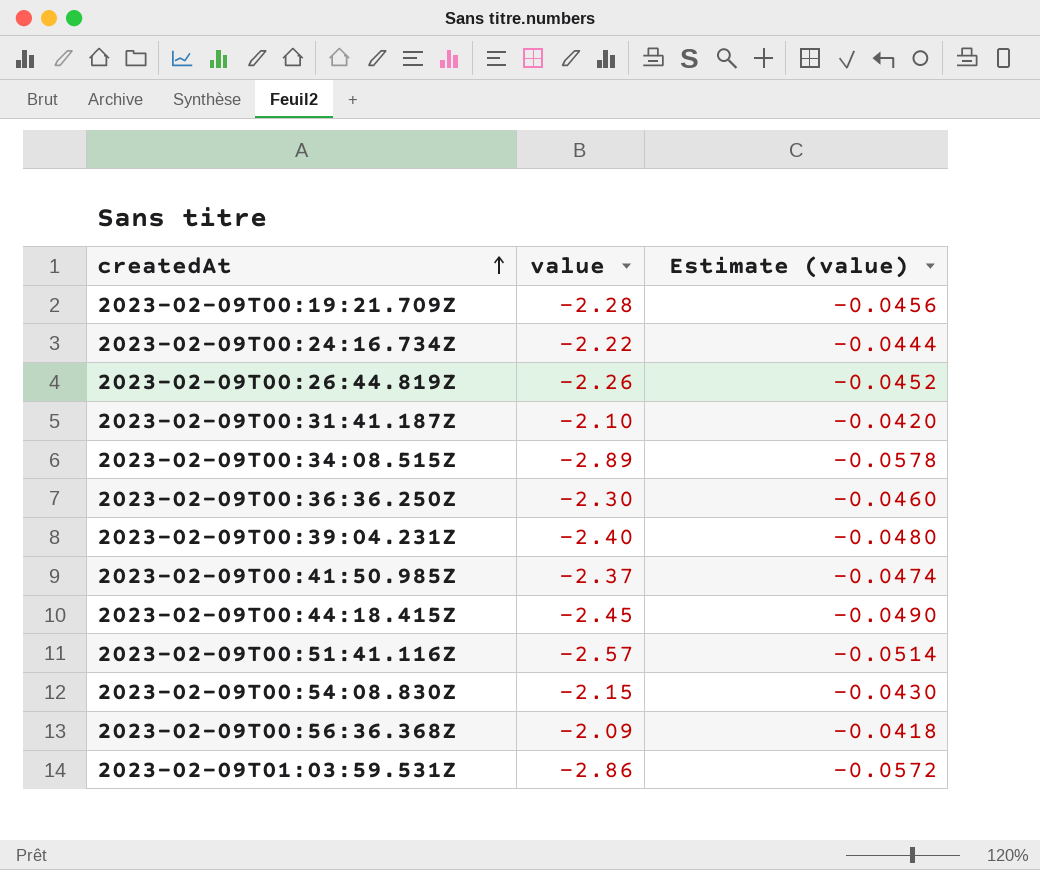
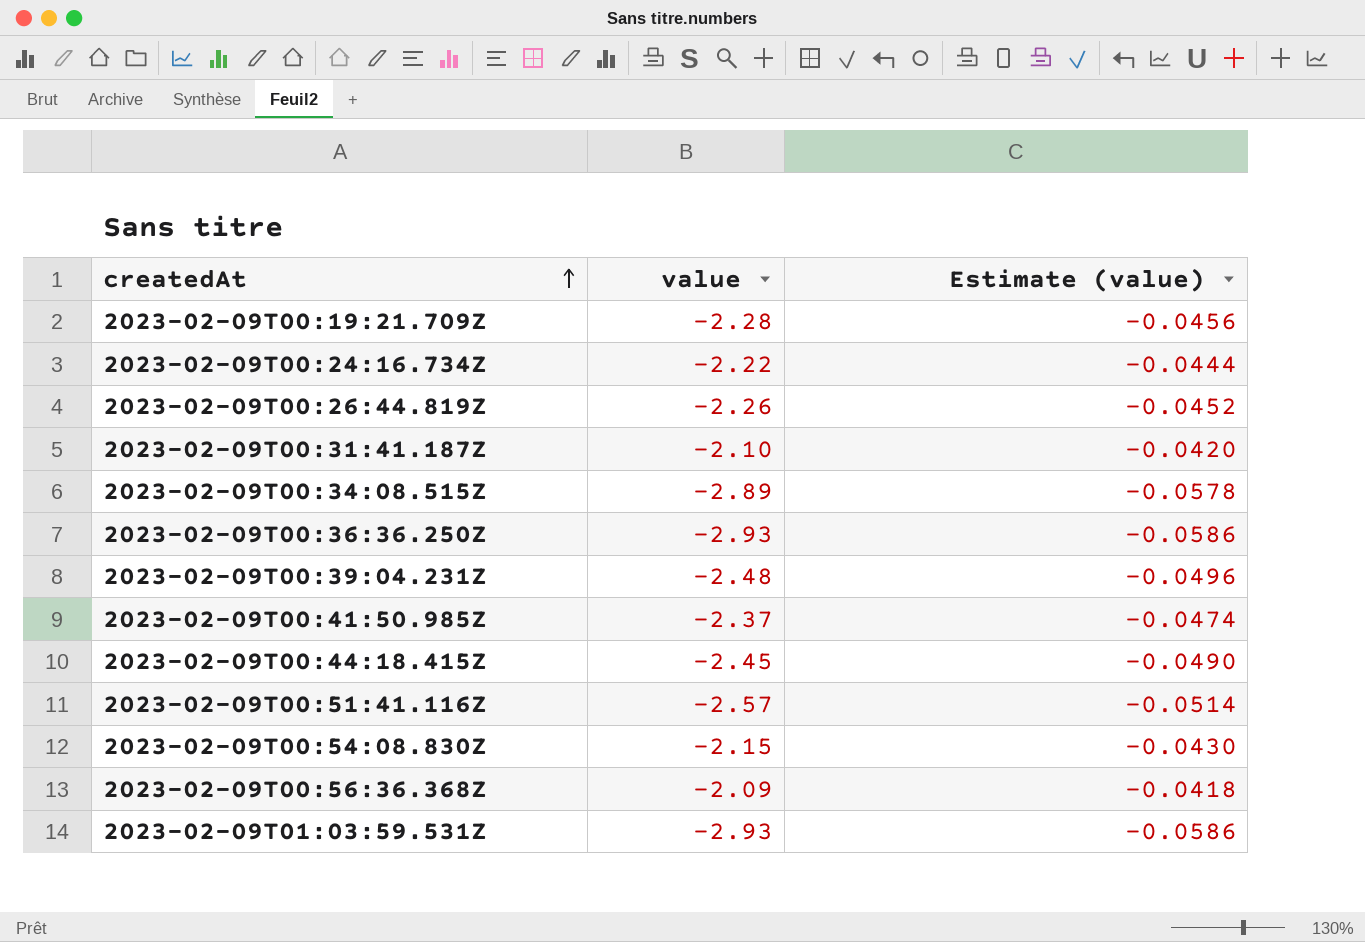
2023-02-09T00:36:36.250Z | value: -2.30 -> -2.93
2023-02-09T00:36:36.250Z | Estimate (value): -0.0460 -> -0.0586
2023-02-09T00:39:04.231Z | value: -2.40 -> -2.48
2023-02-09T00:39:04.231Z | Estimate (value): -0.0480 -> -0.0496
2023-02-09T01:03:59.531Z | value: -2.86 -> -2.93
2023-02-09T01:03:59.531Z | Estimate (value): -0.0572 -> -0.0586

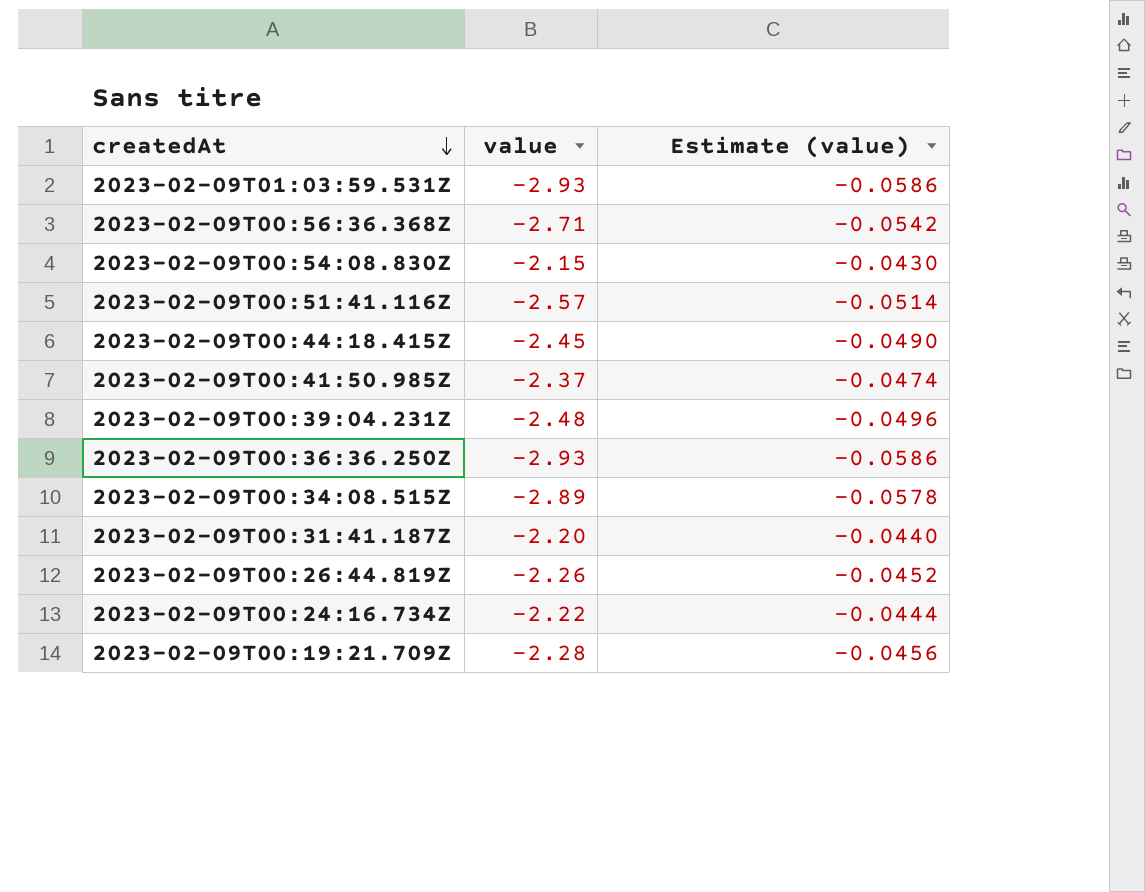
row order: createdAt ascending -> createdAt descending
2023-02-09T00:56:36.368Z | value: -2.09 -> -2.71
2023-02-09T00:56:36.368Z | Estimate (value): -0.0418 -> -0.0542
2023-02-09T00:31:41.187Z | value: -2.10 -> -2.20
2023-02-09T00:31:41.187Z | Estimate (value): -0.0420 -> -0.0440

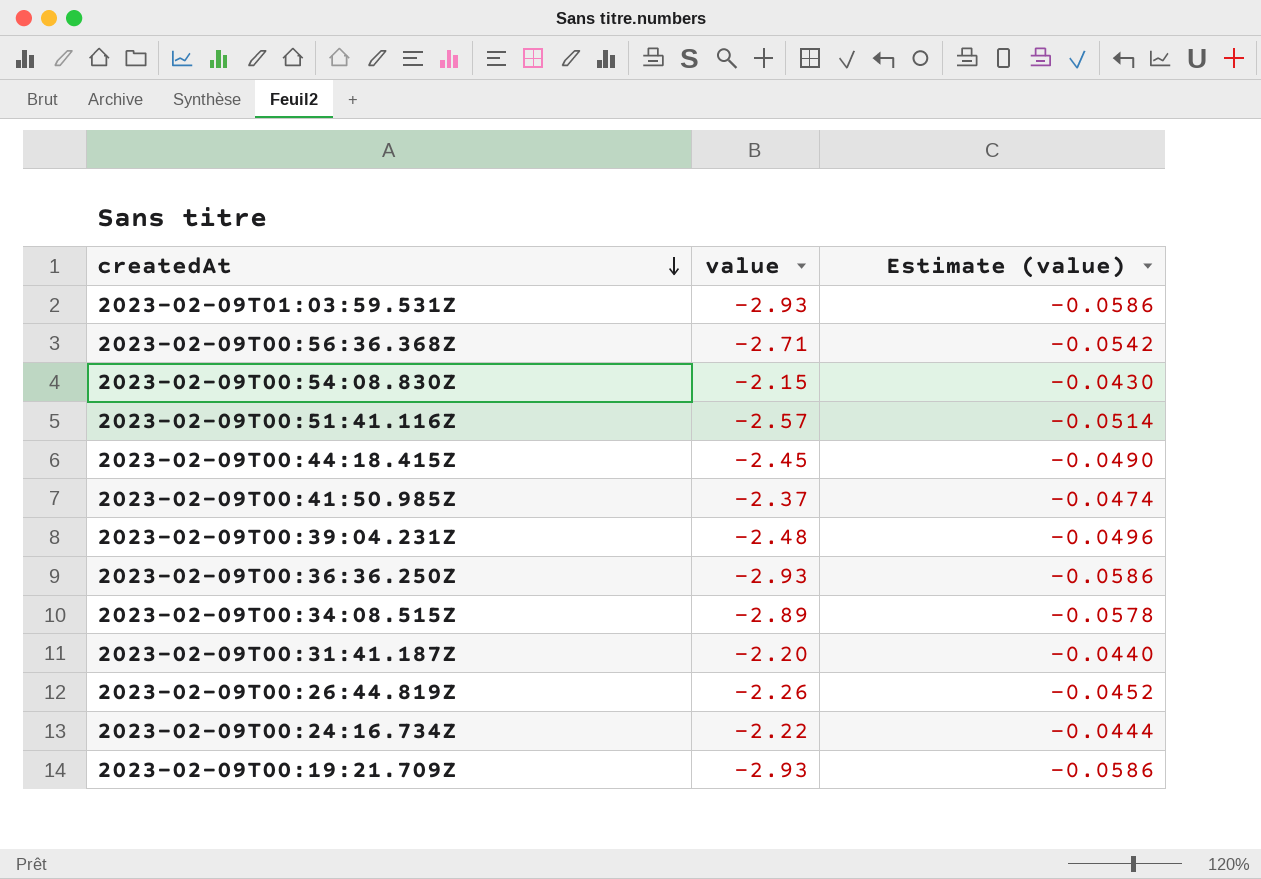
2023-02-09T00:19:21.709Z | value: -2.28 -> -2.93
2023-02-09T00:19:21.709Z | Estimate (value): -0.0456 -> -0.0586

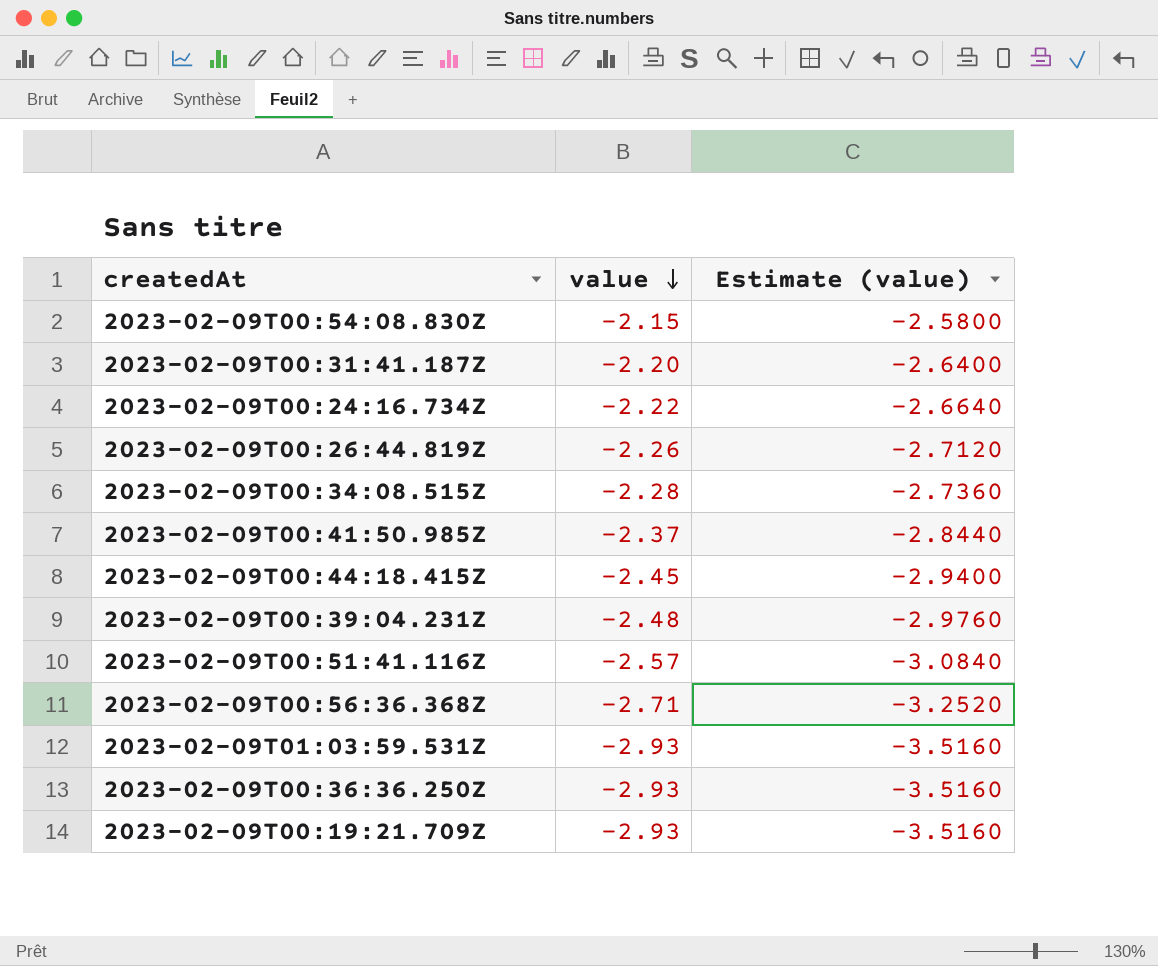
row order: createdAt descending -> value descending
column Estimate (value) | formula: [value] * 0.02 -> [value] * 1.2
2023-02-09T00:34:08.515Z | value: -2.89 -> -2.28

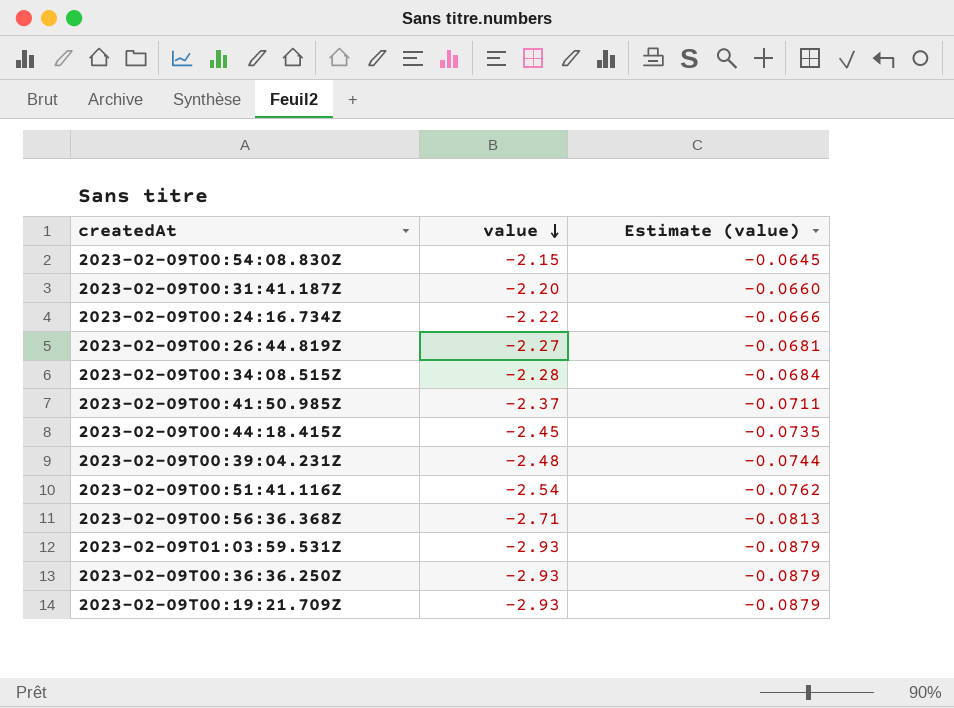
column Estimate (value) | formula: [value] * 1.2 -> [value] * 0.03
2023-02-09T00:26:44.819Z | value: -2.26 -> -2.27
2023-02-09T00:51:41.116Z | value: -2.57 -> -2.54

